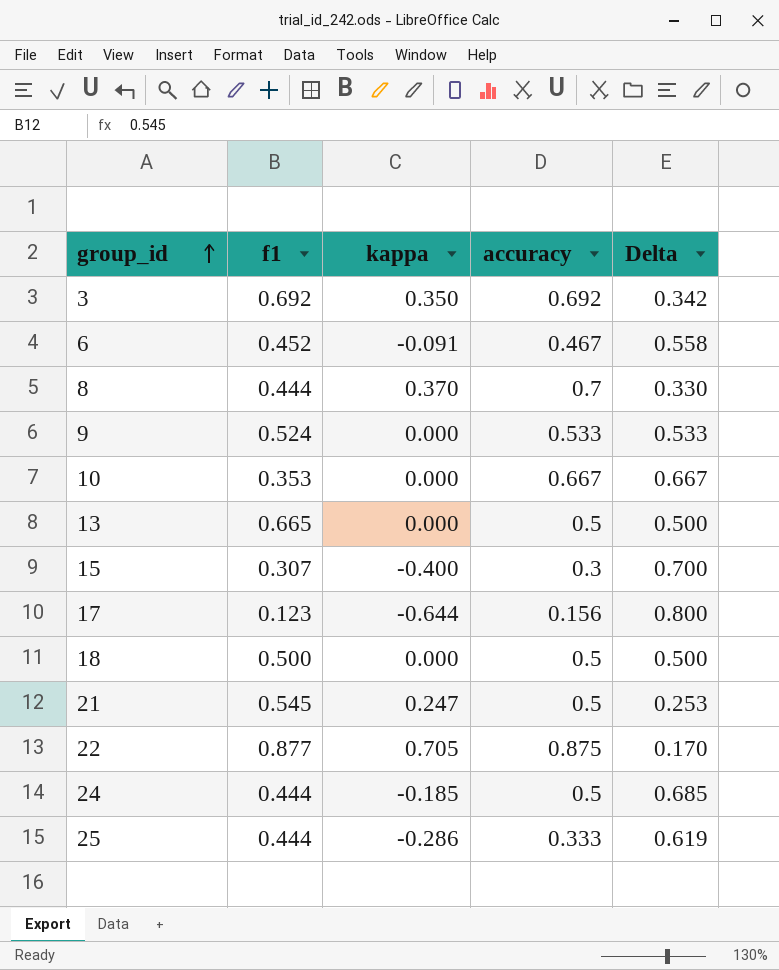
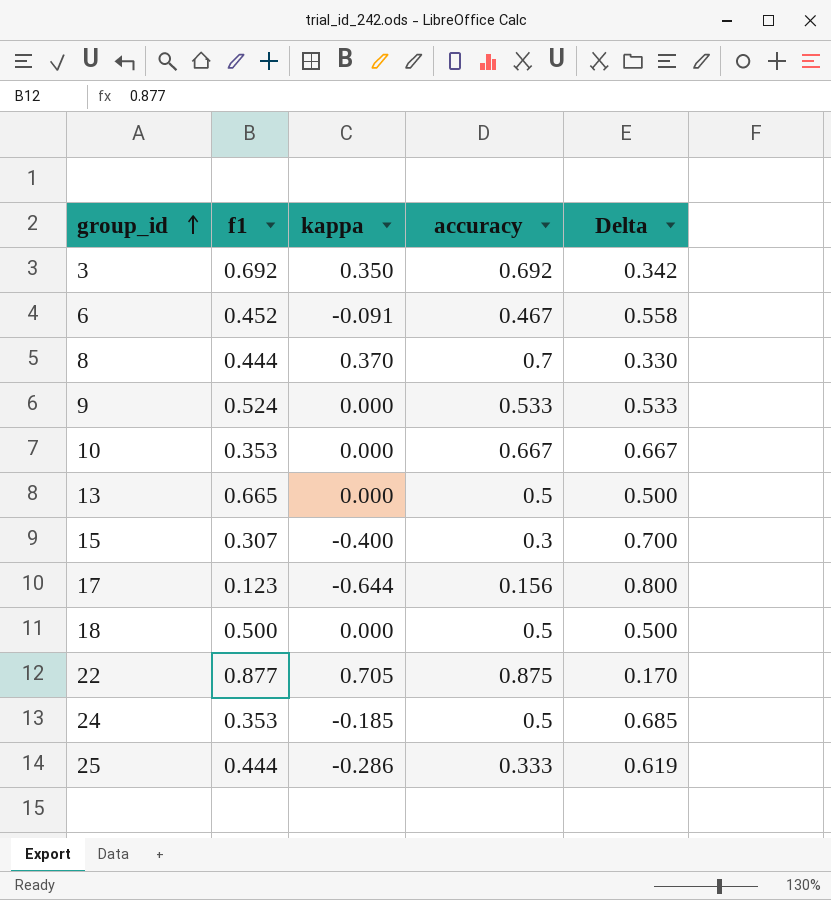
row 21: 0.545 | 0.247 | 0.5 | 0.253 -> none
24 | f1: 0.444 -> 0.353

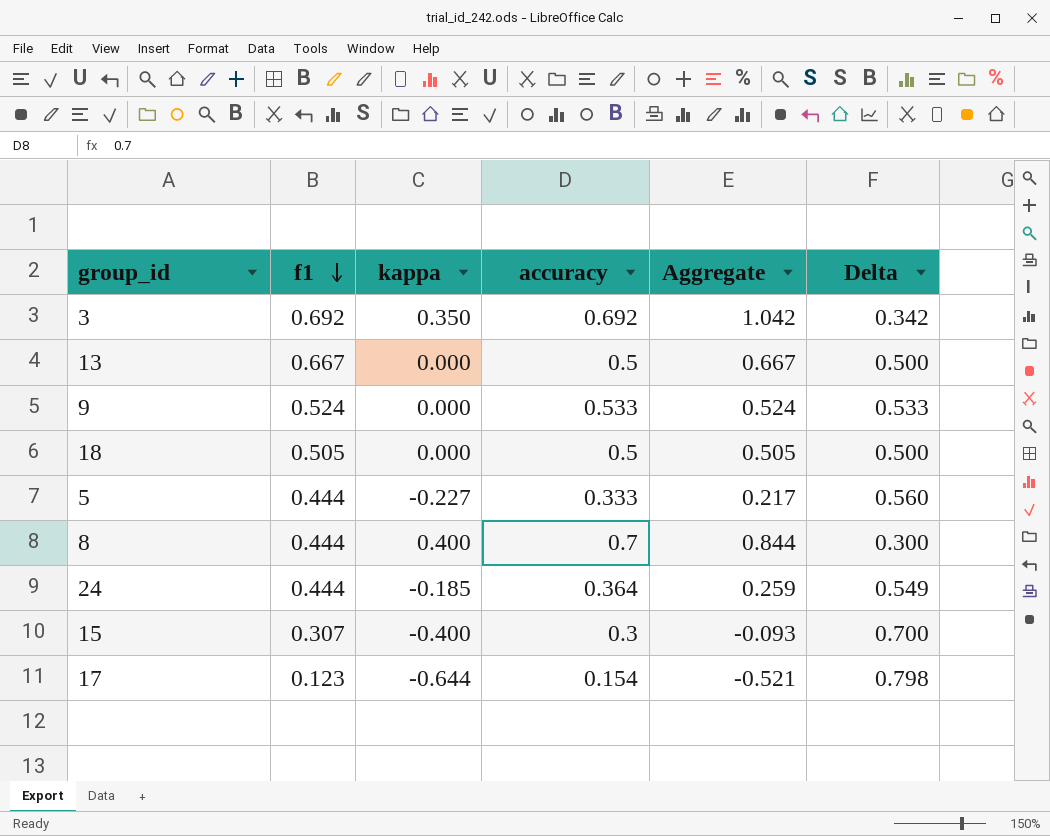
row order: group_id ascending -> f1 descending
column Aggregate | formula: none -> [f1] + [kappa]
row 6: 0.452 | -0.091 | 0.467 | 0.558 -> none
row 10: 0.353 | 0.000 | 0.667 | 0.667 -> none
row 22: 0.877 | 0.705 | 0.875 | 0.170 -> none
row 25: 0.444 | -0.286 | 0.333 | 0.619 -> none
13 | f1: 0.665 -> 0.667
18 | f1: 0.500 -> 0.505
row 5: none -> 0.444 | -0.227 | 0.333 | 0.217 | 0.560
8 | kappa: 0.370 -> 0.400
8 | Delta: 0.330 -> 0.300
24 | f1: 0.353 -> 0.444
24 | accuracy: 0.5 -> 0.364
24 | Delta: 0.685 -> 0.549
17 | accuracy: 0.156 -> 0.154
17 | Delta: 0.800 -> 0.798

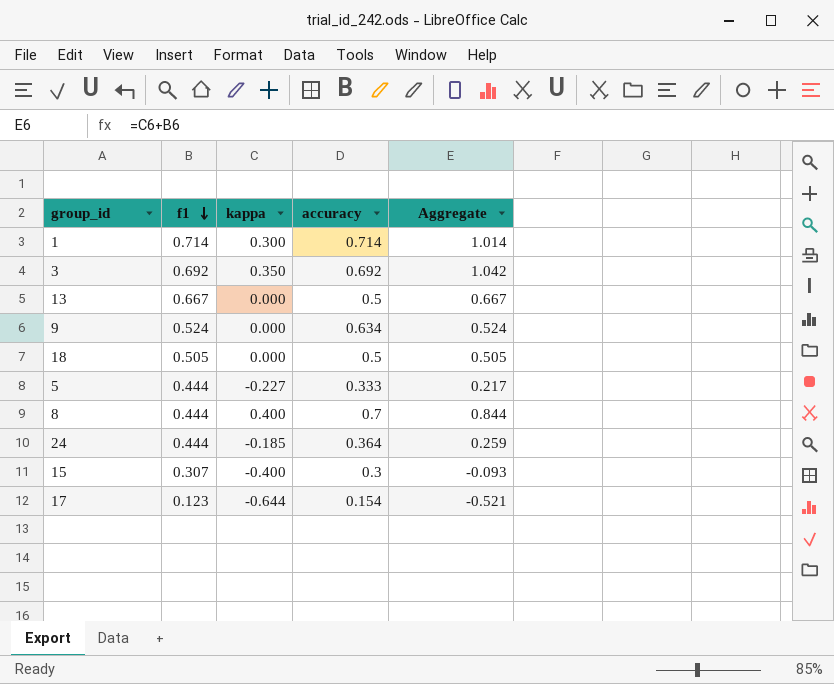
column Delta | formula: [accuracy] - [kappa] -> none
row 1: none -> 0.714 | 0.300 | 0.714 | 1.014
9 | accuracy: 0.533 -> 0.634

